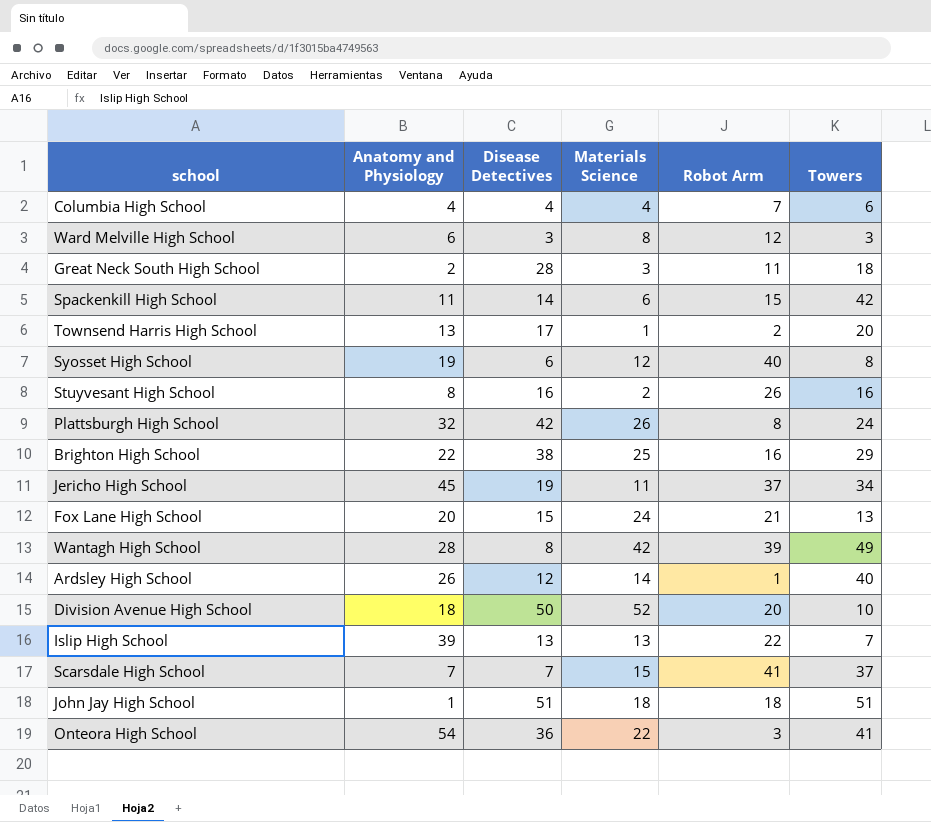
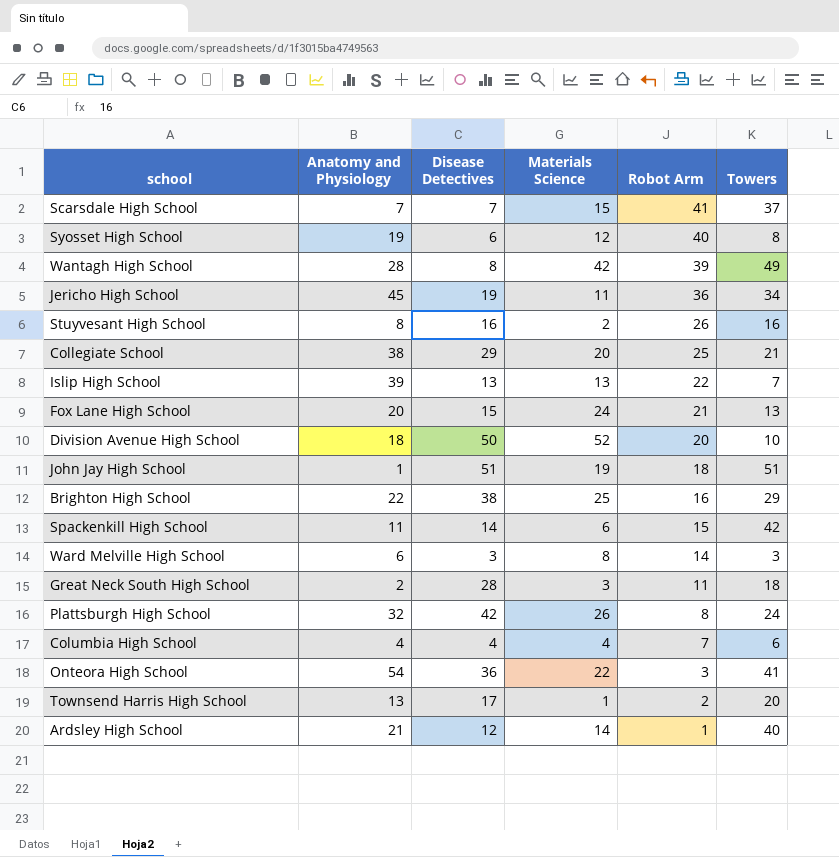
row order: none -> Robot Arm descending
Jericho High School | Robot Arm: 37 -> 36
row Collegiate School: none -> 38 | 29 | 20 | 25 | 21
John Jay High School | Materials Science: 18 -> 19
Ward Melville High School | Robot Arm: 12 -> 14
Ardsley High School | Anatomy and Physiology: 26 -> 21

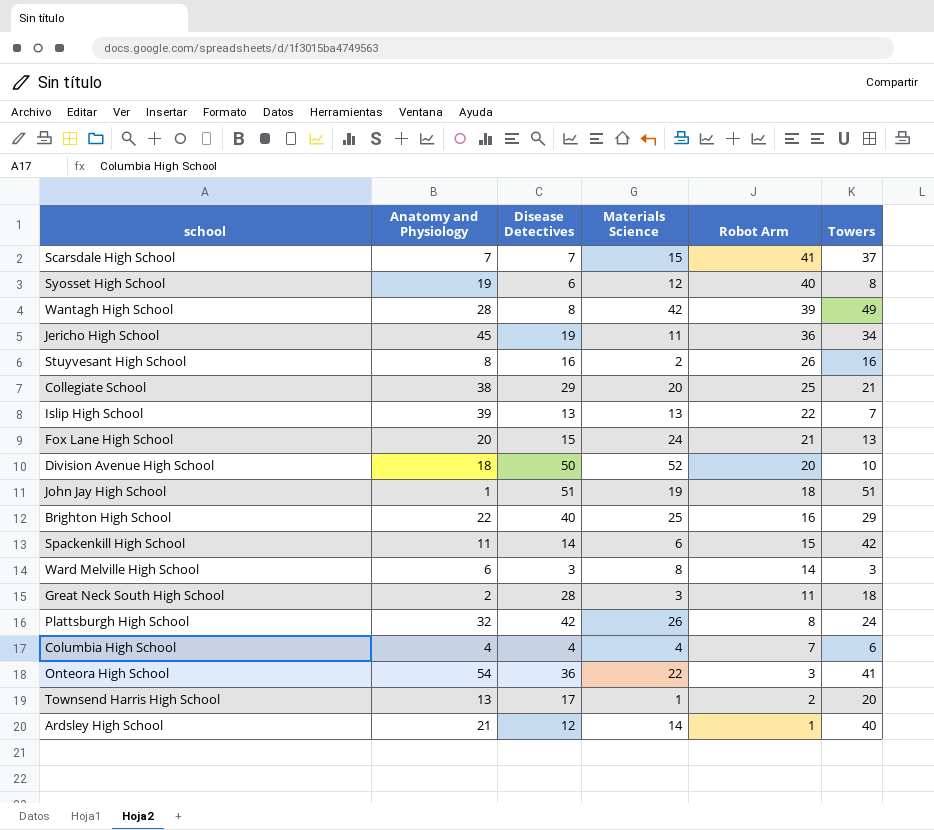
Brighton High School | Disease Detectives: 38 -> 40

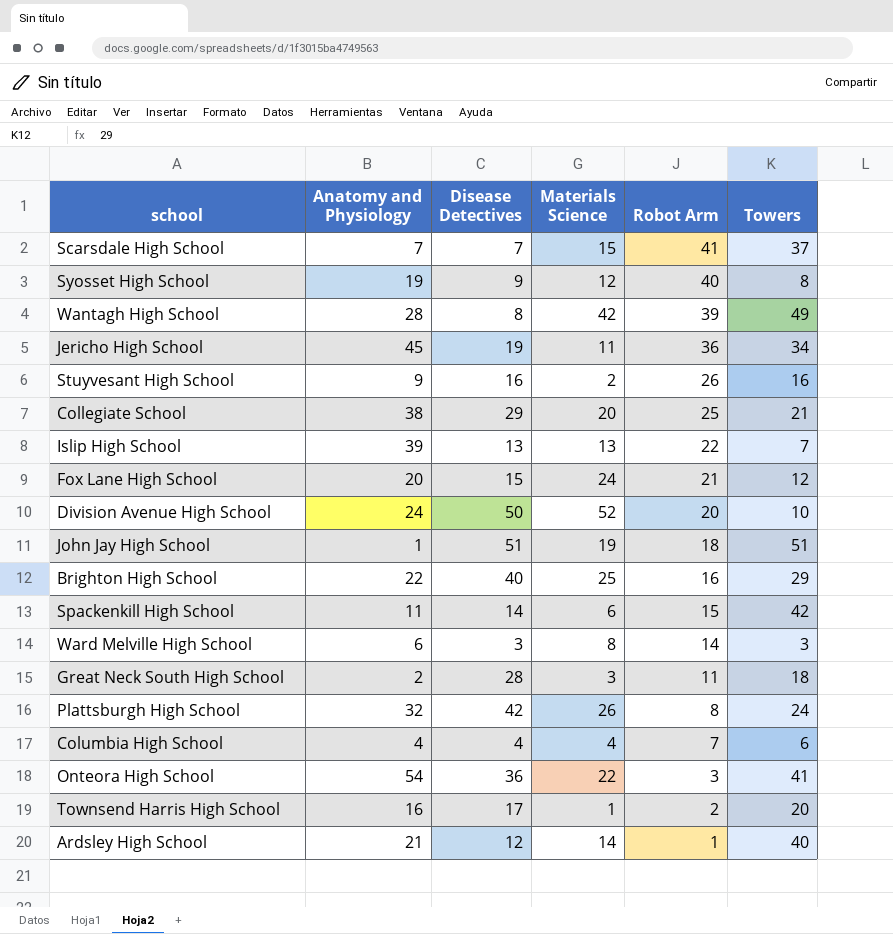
Syosset High School | Disease Detectives: 6 -> 9
Stuyvesant High School | Anatomy and Physiology: 8 -> 9
Fox Lane High School | Towers: 13 -> 12
Division Avenue High School | Anatomy and Physiology: 18 -> 24
Townsend Harris High School | Anatomy and Physiology: 13 -> 16

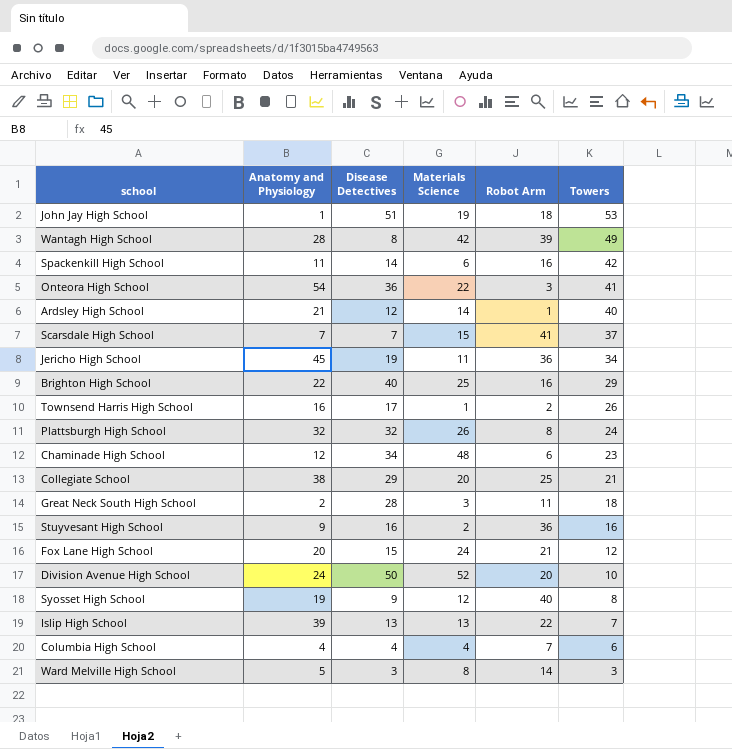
row order: Robot Arm descending -> Towers descending
John Jay High School | Towers: 51 -> 53
Spackenkill High School | Robot Arm: 15 -> 16
Townsend Harris High School | Towers: 20 -> 26
Plattsburgh High School | Disease Detectives: 42 -> 32
row Chaminade High School: none -> 12 | 34 | 48 | 6 | 23
Stuyvesant High School | Robot Arm: 26 -> 36
Ward Melville High School | Anatomy and Physiology: 6 -> 5

